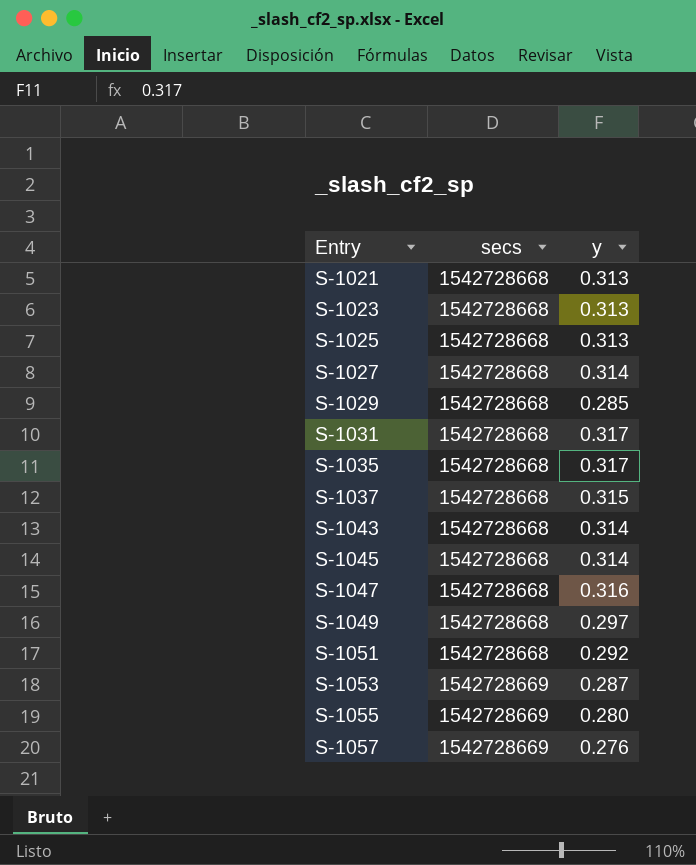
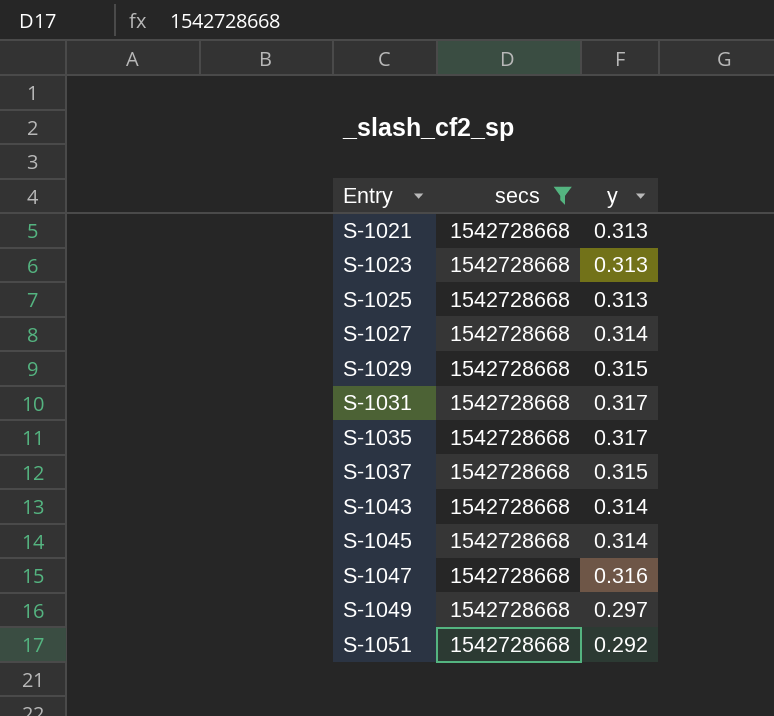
filter: none -> secs = 1542728668
S-1029 | y: 0.285 -> 0.315

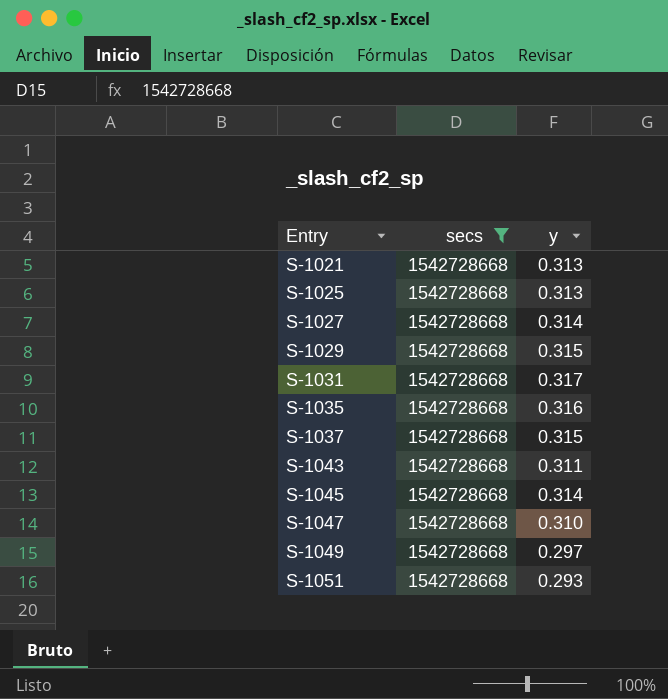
row S-1023: 1542728668 | 0.313 -> none
S-1035 | y: 0.317 -> 0.316
S-1043 | y: 0.314 -> 0.311
S-1047 | y: 0.316 -> 0.310
S-1051 | y: 0.292 -> 0.293

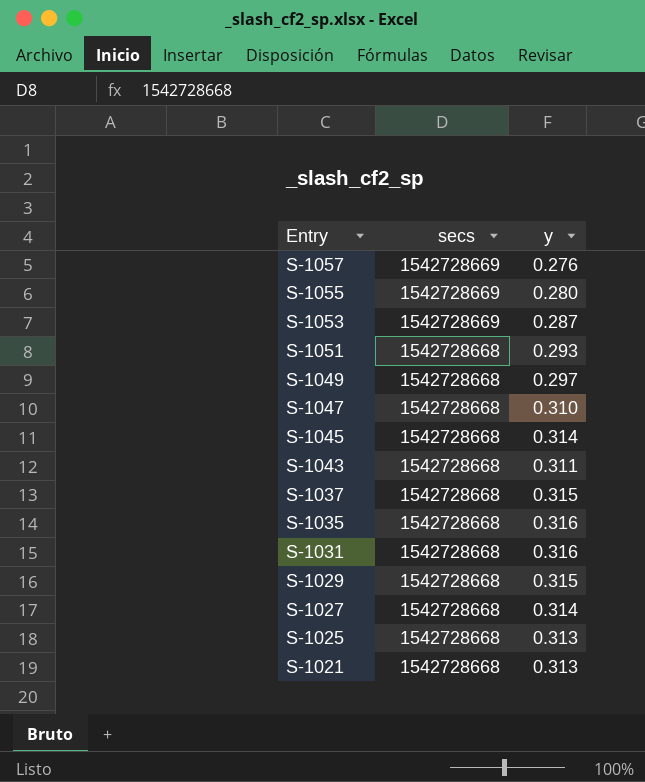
filter: secs = 1542728668 -> none
row order: Entry ascending -> Entry descending
S-1031 | y: 0.317 -> 0.316

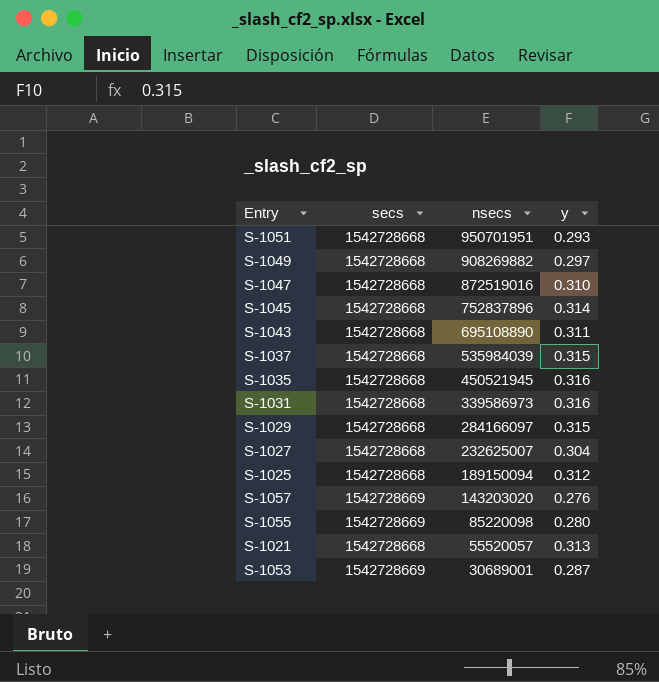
row order: Entry descending -> nsecs descending
column nsecs | position: none -> 3
S-1027 | y: 0.314 -> 0.304
S-1025 | y: 0.313 -> 0.312

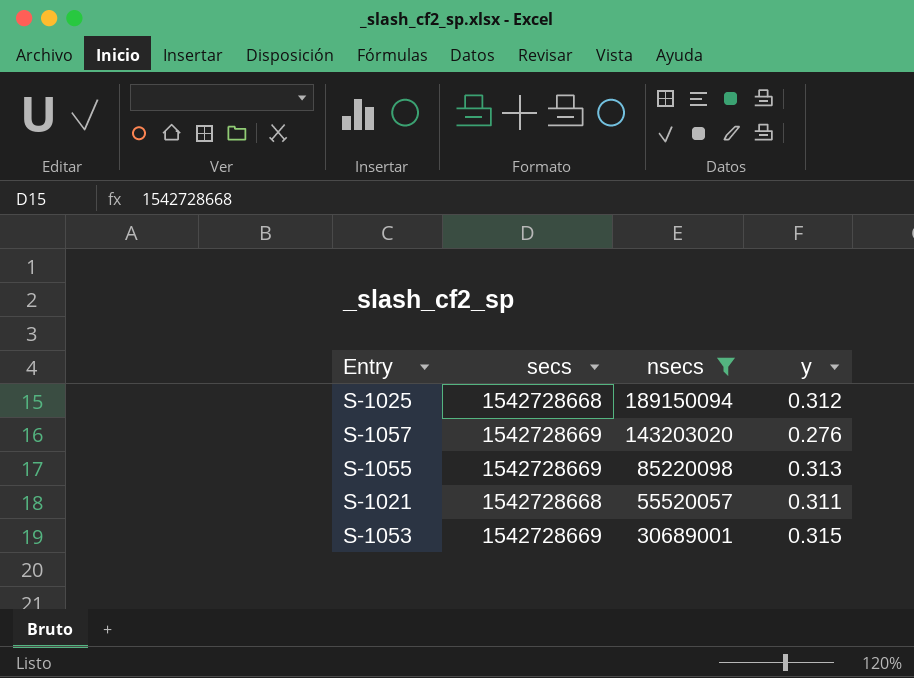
filter: none -> nsecs <= 189150094
S-1055 | y: 0.280 -> 0.313
S-1021 | y: 0.313 -> 0.311
S-1053 | y: 0.287 -> 0.315

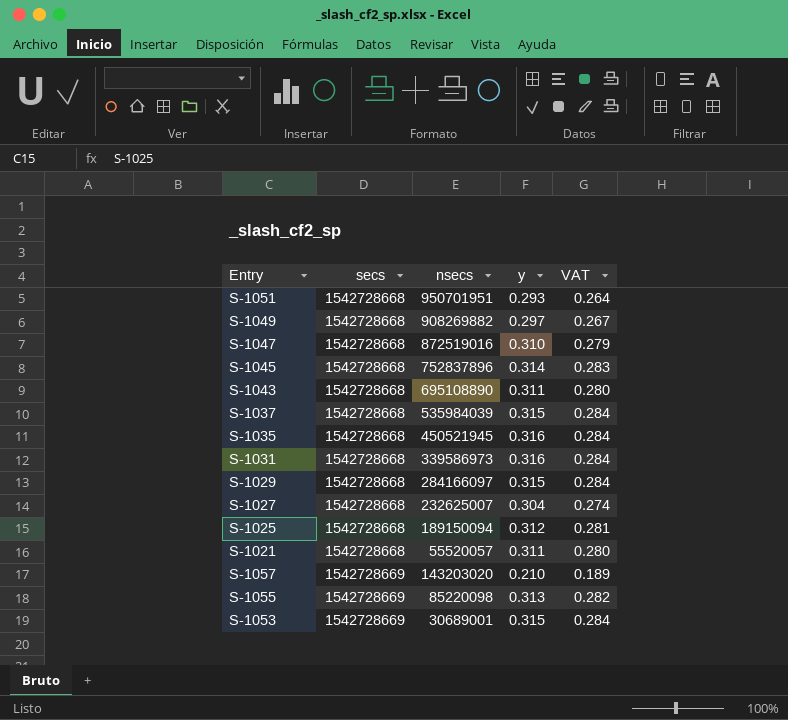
filter: nsecs <= 189150094 -> none
row order: nsecs descending -> secs ascending
column VAT | formula: none -> [y] * 0.9
S-1057 | y: 0.276 -> 0.210

